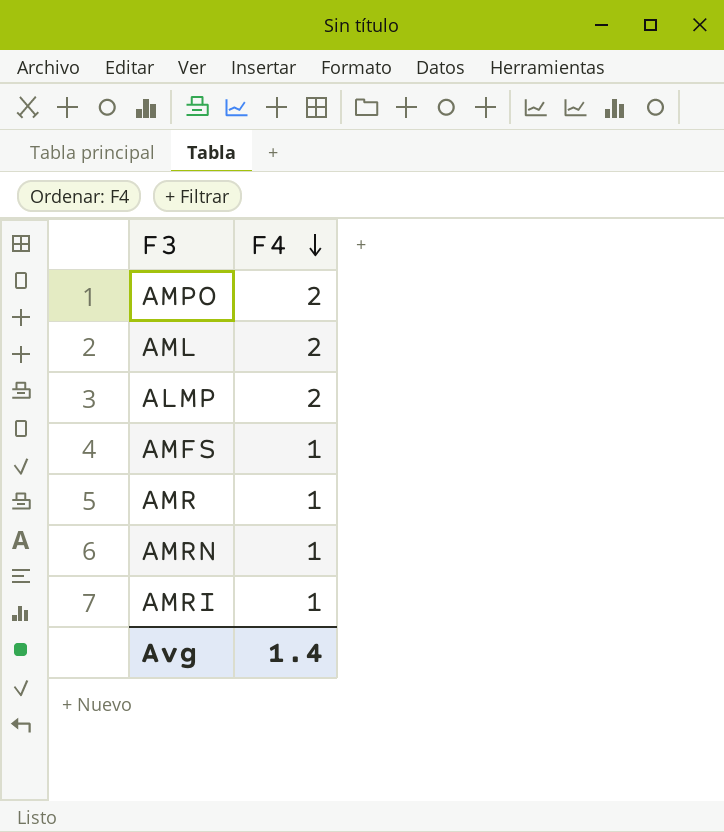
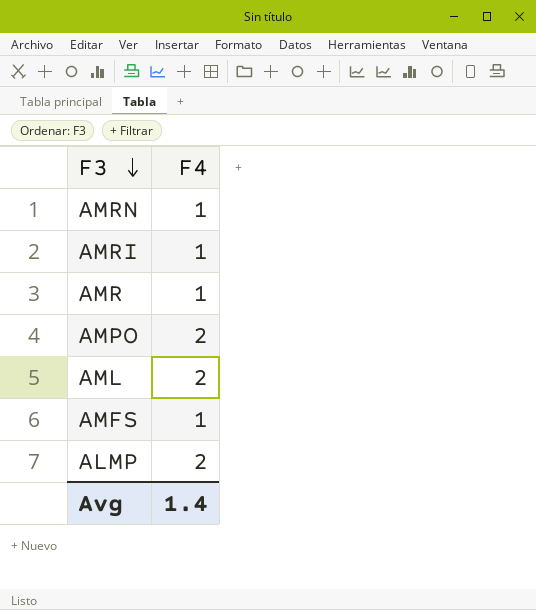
row order: F4 descending -> F3 descending

